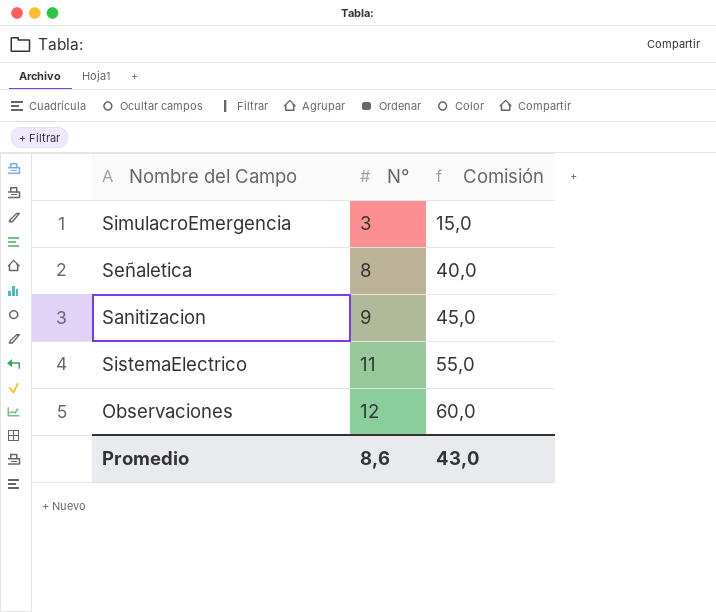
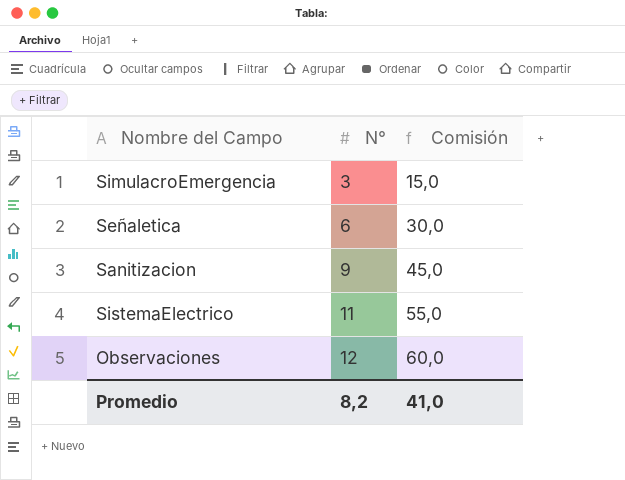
Señaletica | N°: 8 -> 6
Señaletica | Comisión: 40,0 -> 30,0
Promedio | N°: 8,6 -> 8,2
Promedio | Comisión: 43,0 -> 41,0

